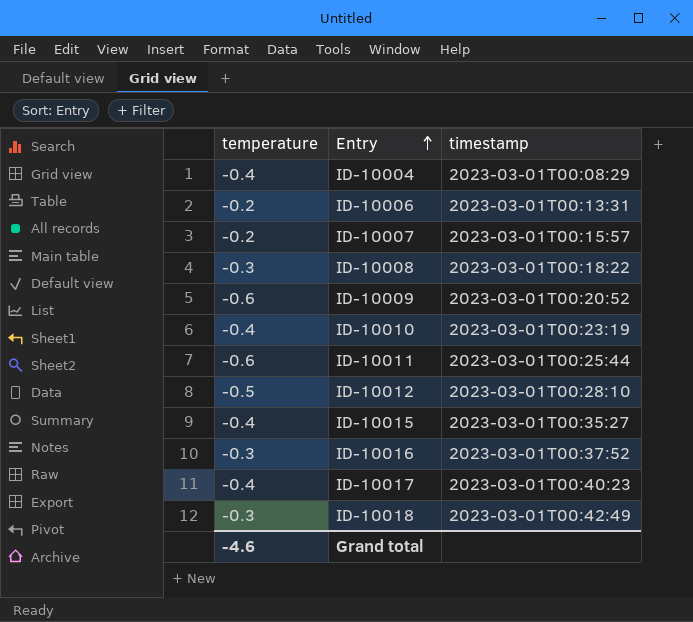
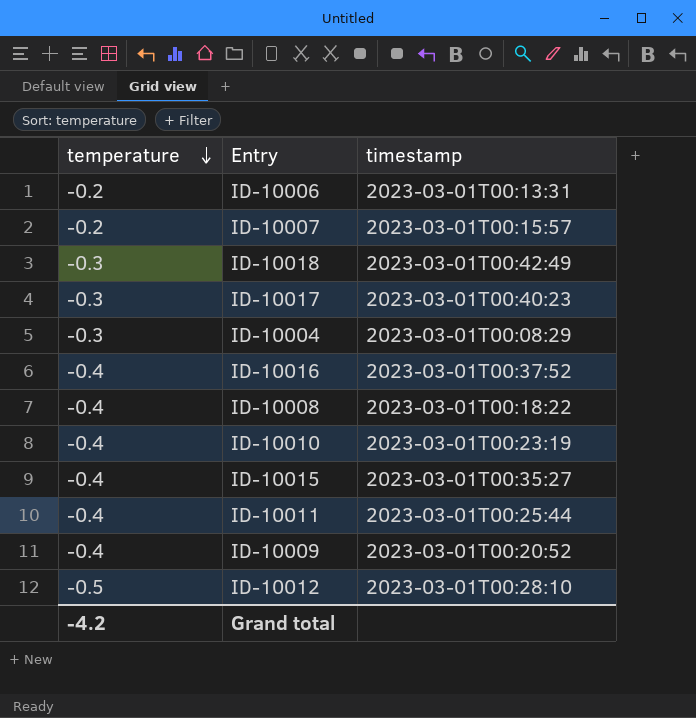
row order: Entry ascending -> temperature descending
ID-10017 | temperature: -0.4 -> -0.3
ID-10004 | temperature: -0.4 -> -0.3
ID-10016 | temperature: -0.3 -> -0.4
ID-10008 | temperature: -0.3 -> -0.4
ID-10011 | temperature: -0.6 -> -0.4
ID-10009 | temperature: -0.6 -> -0.4
Grand total | temperature: -4.6 -> -4.2

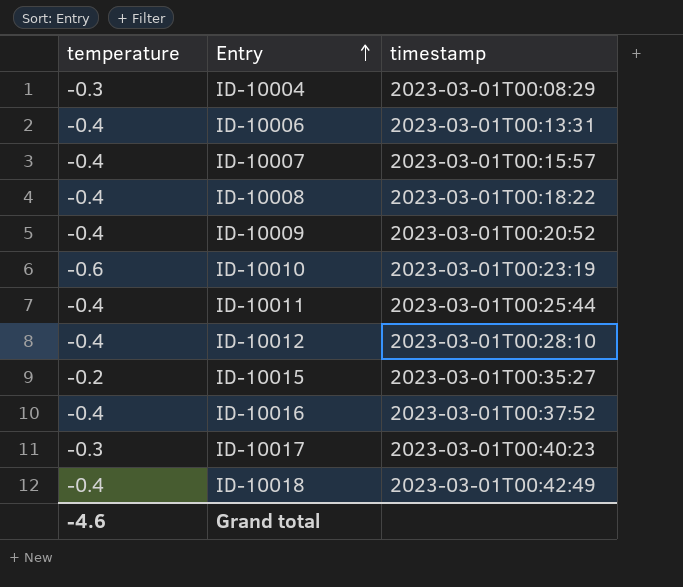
row order: temperature descending -> Entry ascending
ID-10006 | temperature: -0.2 -> -0.4
ID-10007 | temperature: -0.2 -> -0.4
ID-10010 | temperature: -0.4 -> -0.6
ID-10012 | temperature: -0.5 -> -0.4
ID-10015 | temperature: -0.4 -> -0.2
ID-10018 | temperature: -0.3 -> -0.4
Grand total | temperature: -4.2 -> -4.6

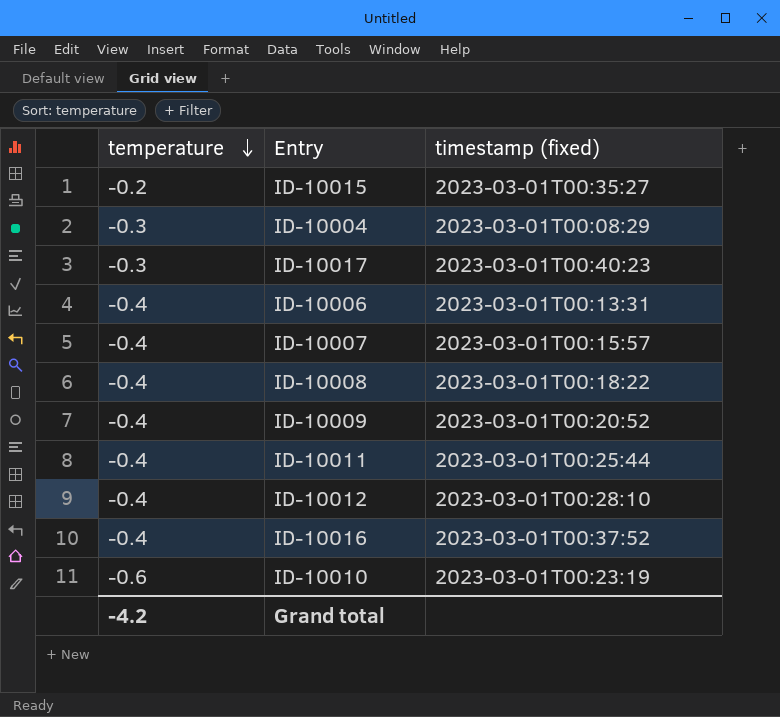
row order: Entry ascending -> temperature descending
column name: timestamp -> timestamp (fixed)
row ID-10018: -0.4 | 2023-03-01T00:42:49 -> none
Grand total | temperature: -4.6 -> -4.2

